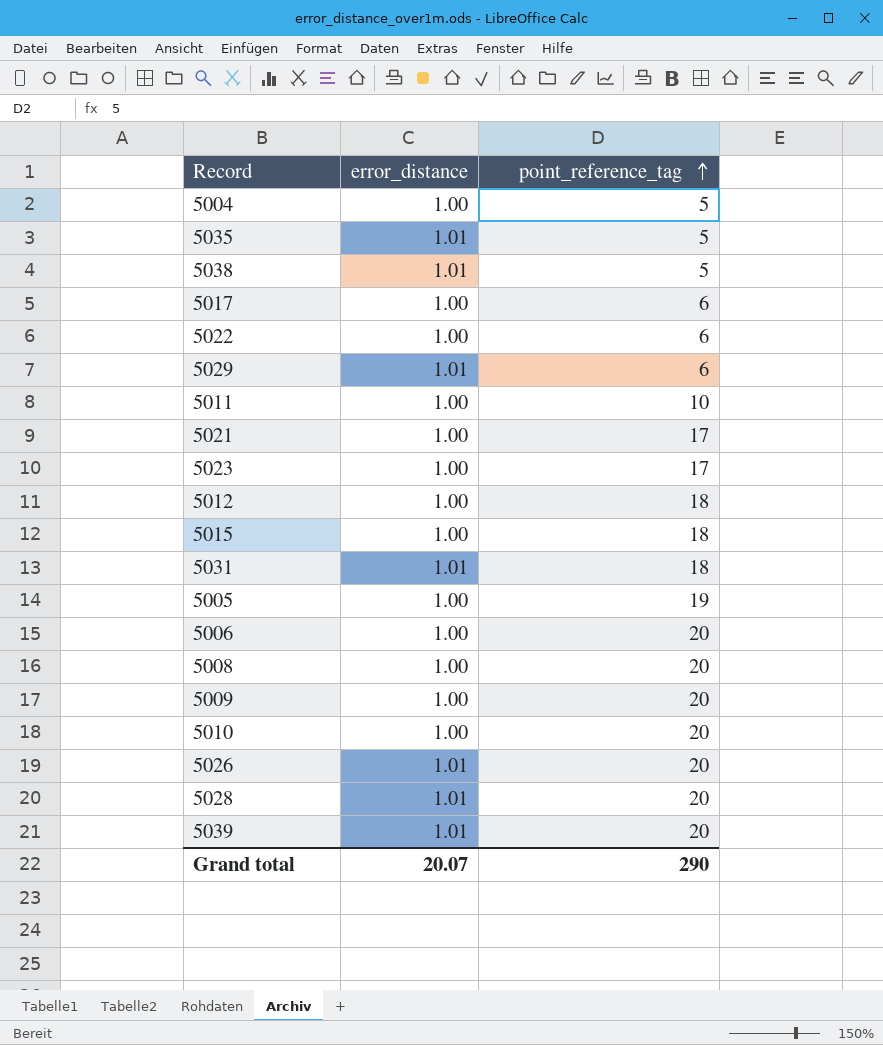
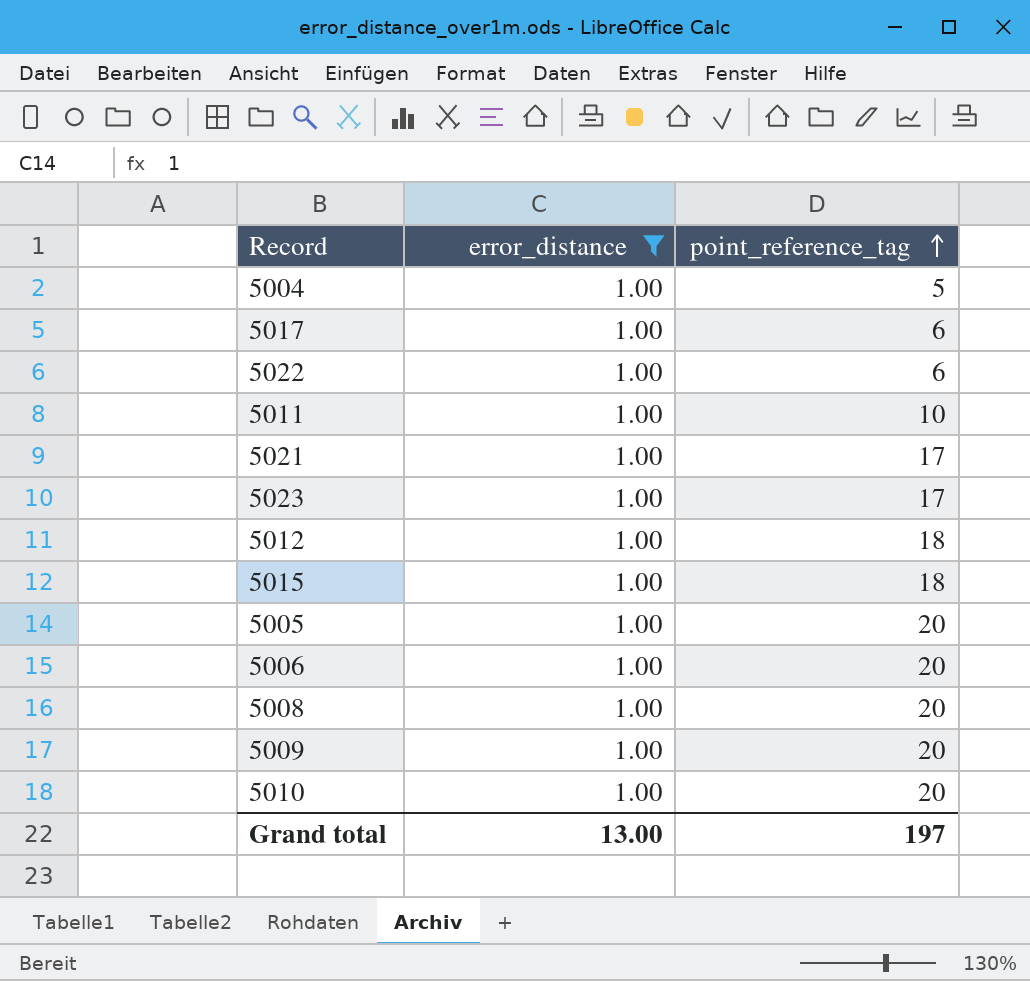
filter: none -> error_distance = 1.00
5005 | point_reference_tag: 19 -> 20
Grand total | error_distance: 20.07 -> 13.00
Grand total | point_reference_tag: 290 -> 197

